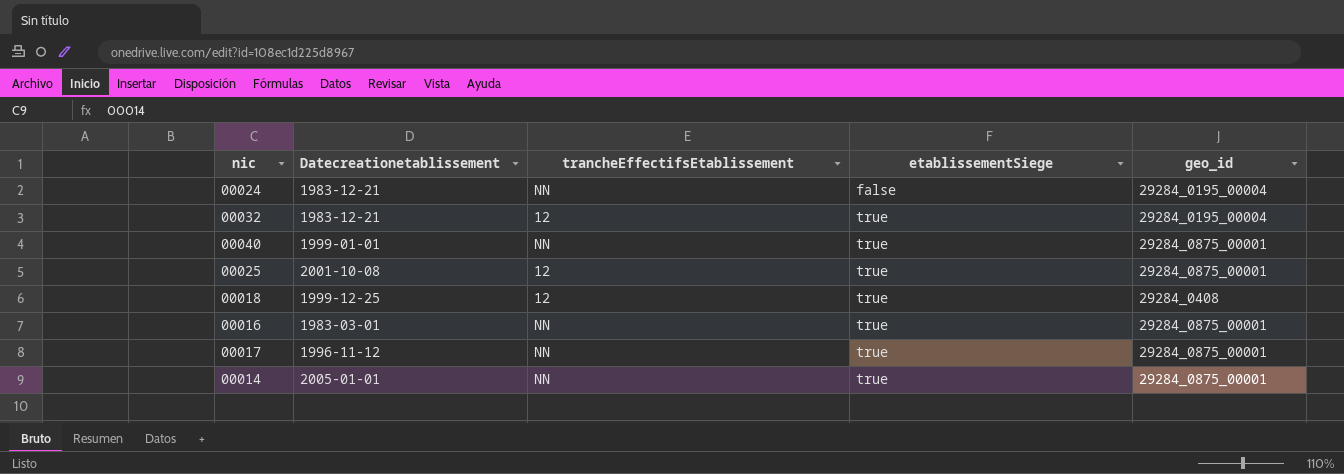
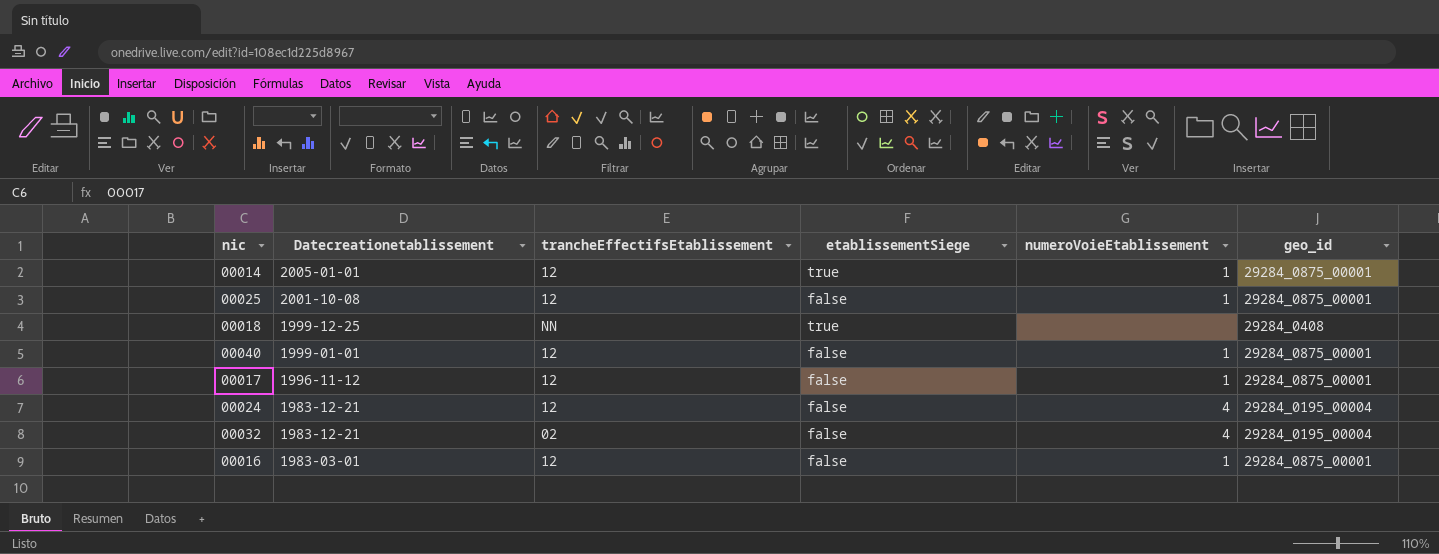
row order: etablissementSiege ascending -> Datecreationetablissement descending
column numeroVoieEtablissement | position: none -> 5
00014 | trancheEffectifsEtablissement: NN -> 12
00025 | etablissementSiege: true -> false
00018 | trancheEffectifsEtablissement: 12 -> NN
00040 | trancheEffectifsEtablissement: NN -> 12
00040 | etablissementSiege: true -> false
00017 | trancheEffectifsEtablissement: NN -> 12
00017 | etablissementSiege: true -> false
00024 | trancheEffectifsEtablissement: NN -> 12
00032 | trancheEffectifsEtablissement: 12 -> 02
00032 | etablissementSiege: true -> false
00016 | trancheEffectifsEtablissement: NN -> 12
00016 | etablissementSiege: true -> false

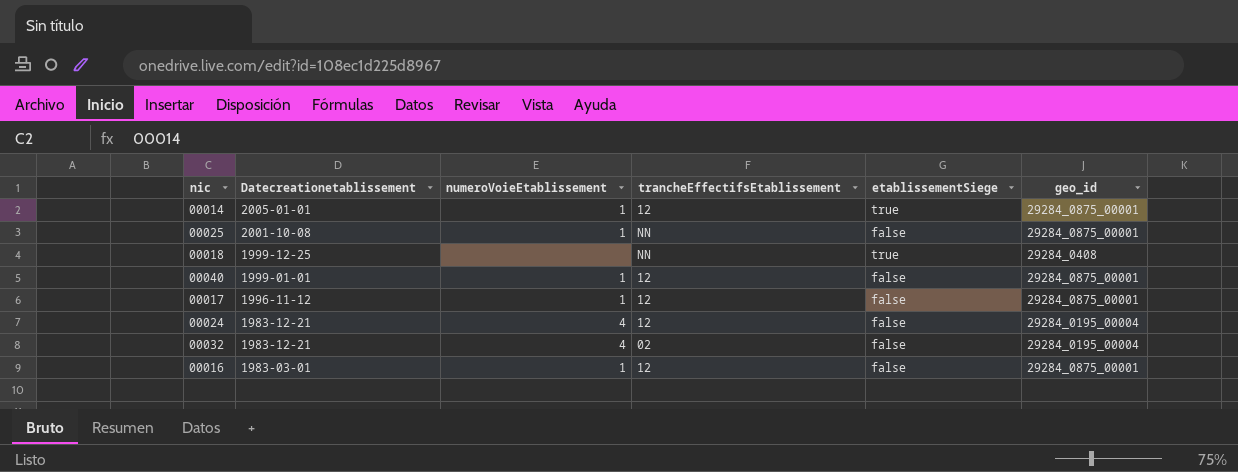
column numeroVoieEtablissement | position: 5 -> 3
00025 | trancheEffectifsEtablissement: 12 -> NN

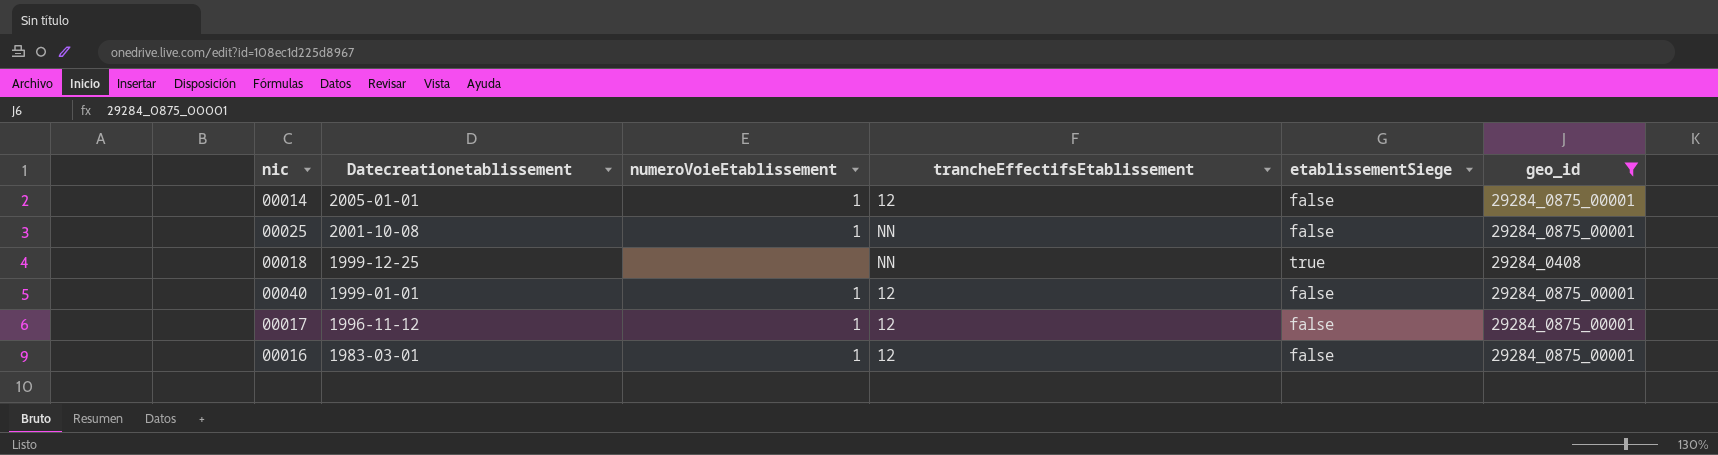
filter: none -> geo_id != 29284_0195_00004
00014 | etablissementSiege: true -> false

